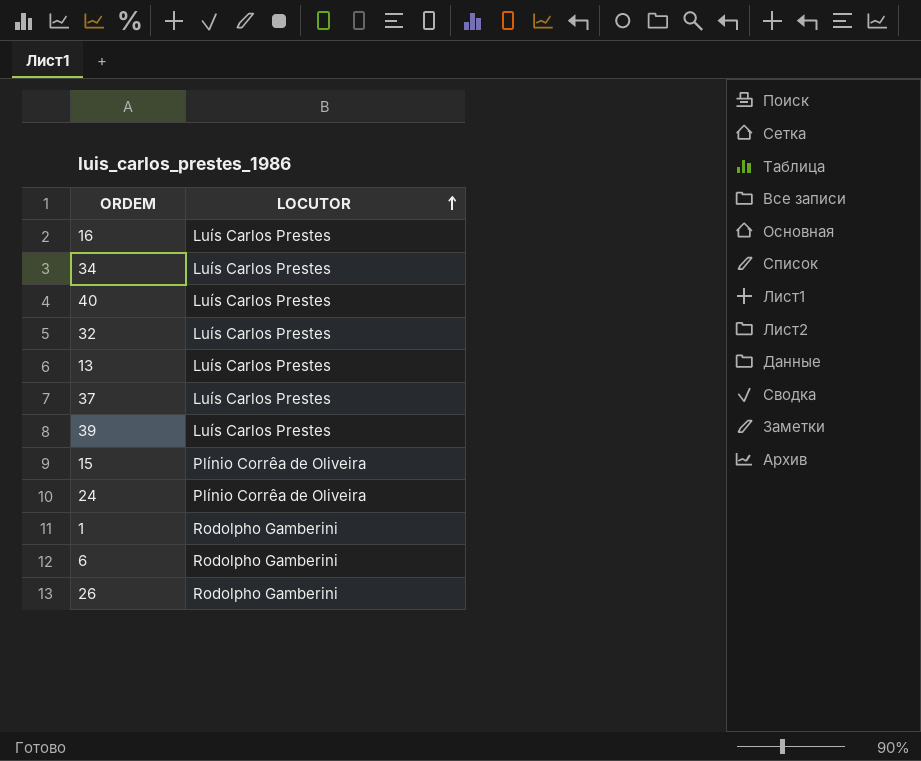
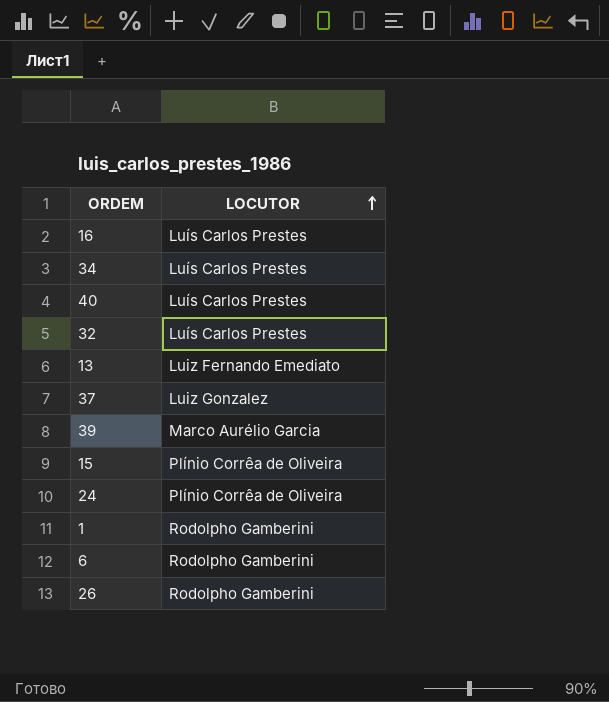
13 | LOCUTOR: Luís Carlos Prestes -> Luiz Fernando Emediato
37 | LOCUTOR: Luís Carlos Prestes -> Luiz Gonzalez
39 | LOCUTOR: Luís Carlos Prestes -> Marco Aurélio Garcia

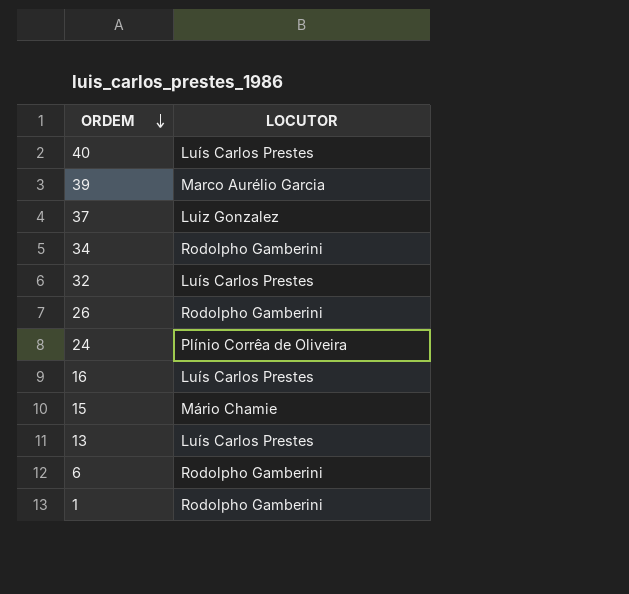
row order: LOCUTOR ascending -> ORDEM descending
34 | LOCUTOR: Luís Carlos Prestes -> Rodolpho Gamberini
15 | LOCUTOR: Plínio Corrêa de Oliveira -> Mário Chamie
13 | LOCUTOR: Luiz Fernando Emediato -> Luís Carlos Prestes

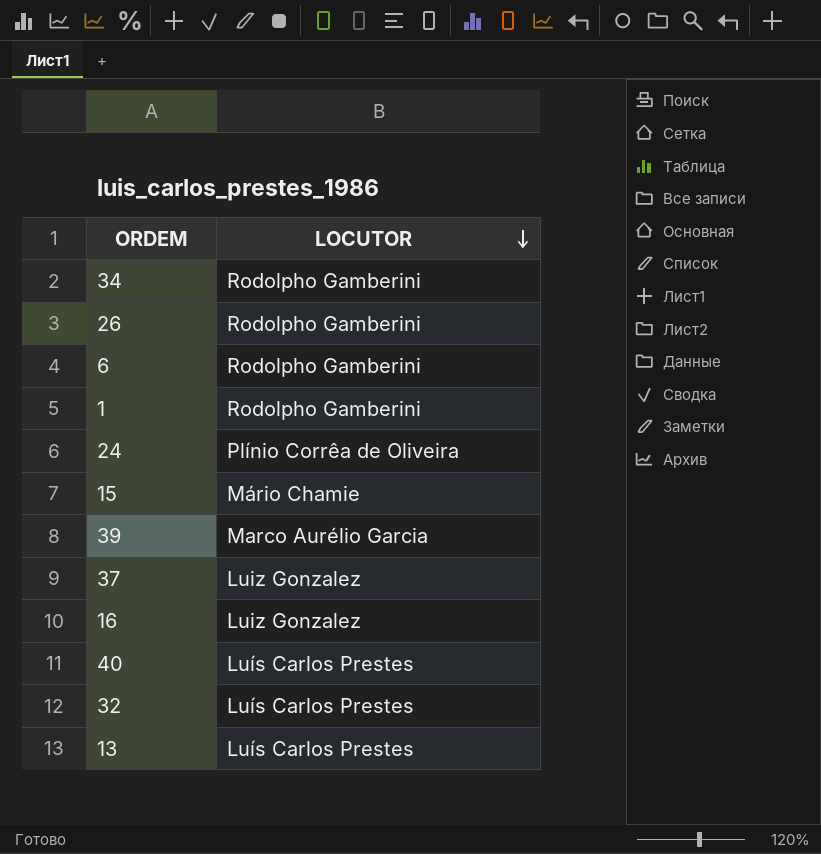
row order: ORDEM descending -> LOCUTOR descending
16 | LOCUTOR: Luís Carlos Prestes -> Luiz Gonzalez

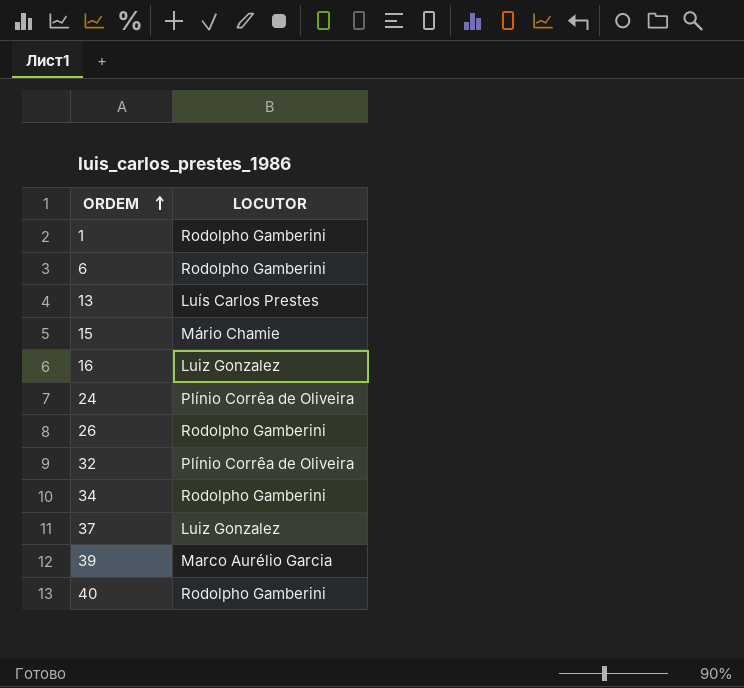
row order: LOCUTOR descending -> ORDEM ascending
32 | LOCUTOR: Luís Carlos Prestes -> Plínio Corrêa de Oliveira
40 | LOCUTOR: Luís Carlos Prestes -> Rodolpho Gamberini

